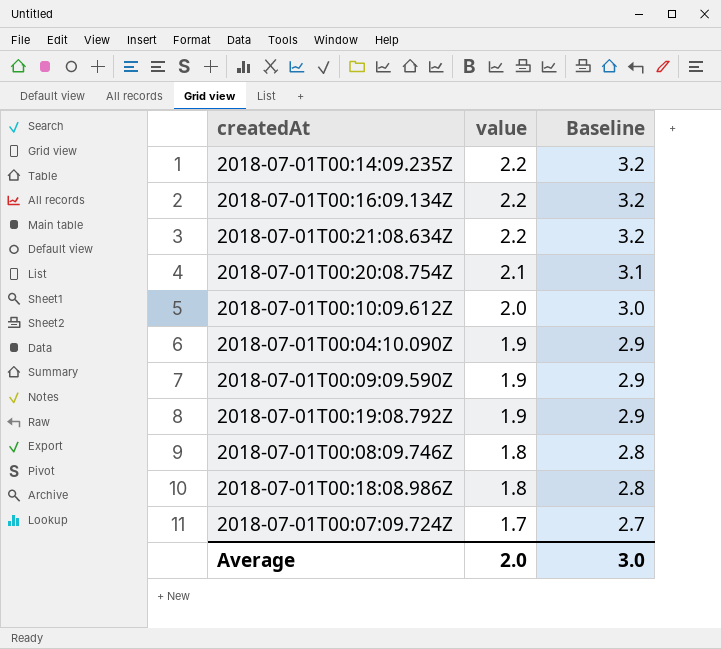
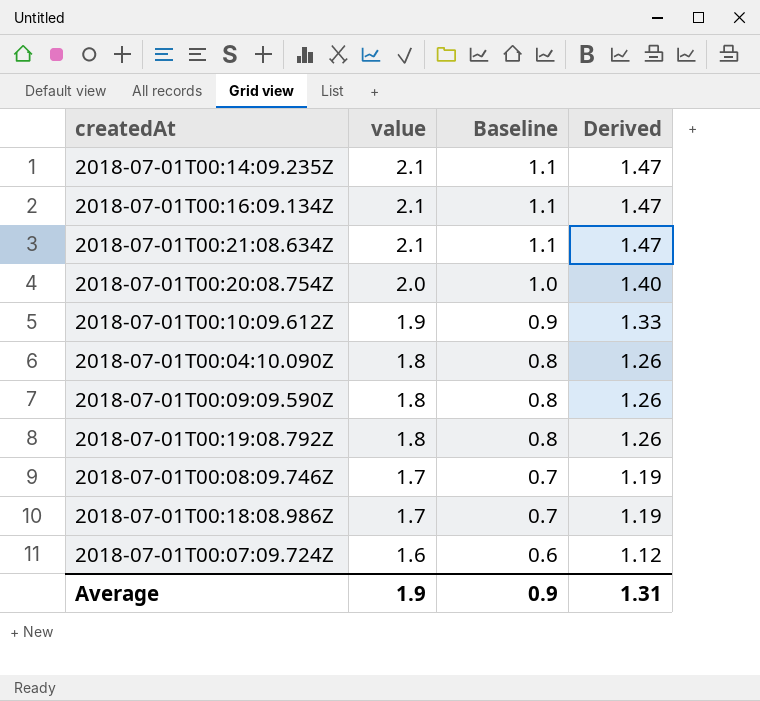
column Baseline | formula: [value] + 1 -> [value] - 1
column Derived | formula: none -> [value] * 0.7
2018-07-01T00:14:09.235Z | value: 2.2 -> 2.1
2018-07-01T00:16:09.134Z | value: 2.2 -> 2.1
2018-07-01T00:21:08.634Z | value: 2.2 -> 2.1
2018-07-01T00:20:08.754Z | value: 2.1 -> 2.0
2018-07-01T00:10:09.612Z | value: 2.0 -> 1.9
2018-07-01T00:04:10.090Z | value: 1.9 -> 1.8
2018-07-01T00:09:09.590Z | value: 1.9 -> 1.8
2018-07-01T00:19:08.792Z | value: 1.9 -> 1.8
2018-07-01T00:08:09.746Z | value: 1.8 -> 1.7
2018-07-01T00:18:08.986Z | value: 1.8 -> 1.7
2018-07-01T00:07:09.724Z | value: 1.7 -> 1.6
Average | value: 2.0 -> 1.9
Average | Baseline: 3.0 -> 0.9

